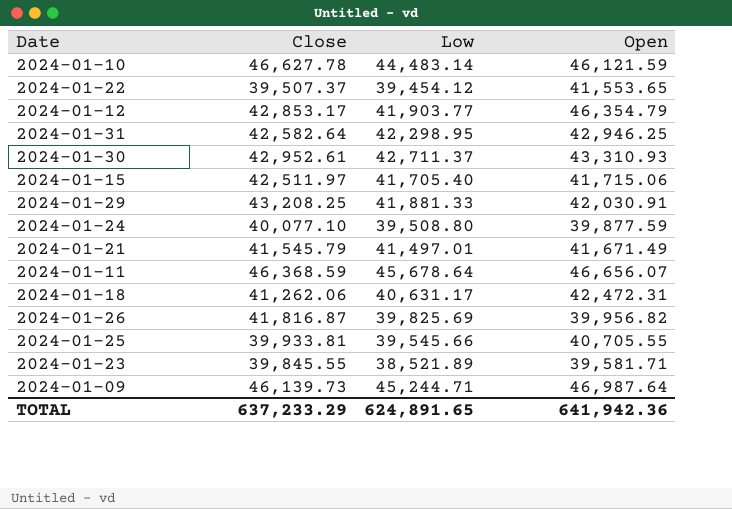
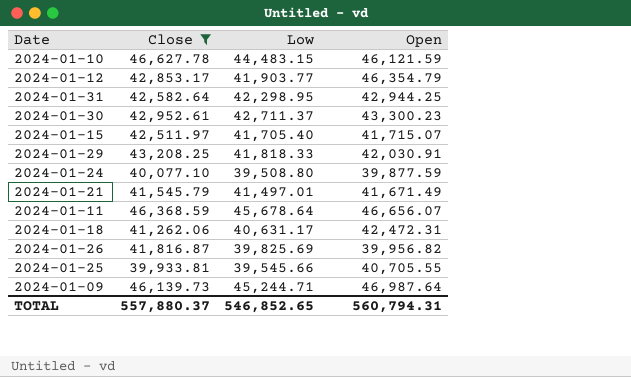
filter: none -> Close >= 39,933.81
2024-01-10 | Low: 44,483.14 -> 44,483.15
2024-01-31 | Open: 42,946.25 -> 42,944.25
2024-01-30 | Open: 43,310.93 -> 43,300.23
2024-01-15 | Open: 41,715.06 -> 41,715.07
2024-01-29 | Low: 41,881.33 -> 41,818.33
TOTAL | Close: 637,233.29 -> 557,880.37
TOTAL | Low: 624,891.65 -> 546,852.65
TOTAL | Open: 641,942.36 -> 560,794.31

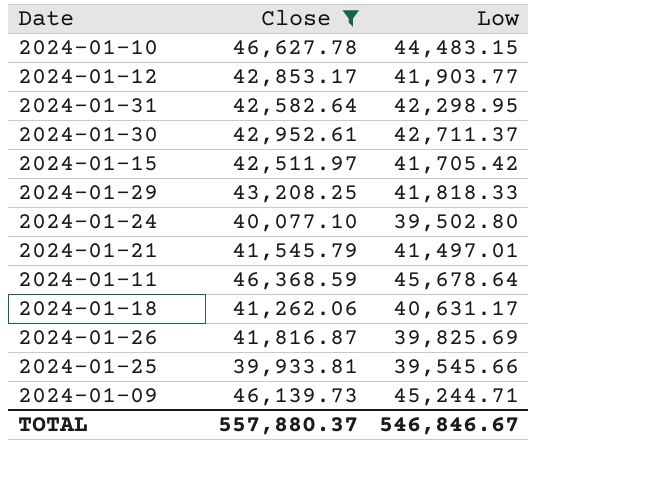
column Open | position: 4 -> none
2024-01-15 | Low: 41,705.40 -> 41,705.42
2024-01-24 | Low: 39,508.80 -> 39,502.80
TOTAL | Low: 546,852.65 -> 546,846.67

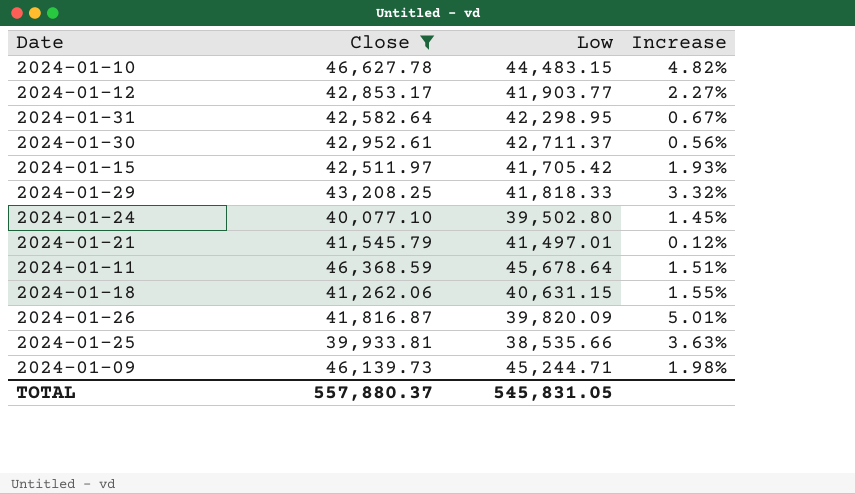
column Increase | formula: none -> ([Close] - [Low]) / [Low]
2024-01-18 | Low: 40,631.17 -> 40,631.15
2024-01-26 | Low: 39,825.69 -> 39,820.09
2024-01-25 | Low: 39,545.66 -> 38,535.66
TOTAL | Low: 546,846.67 -> 545,831.05

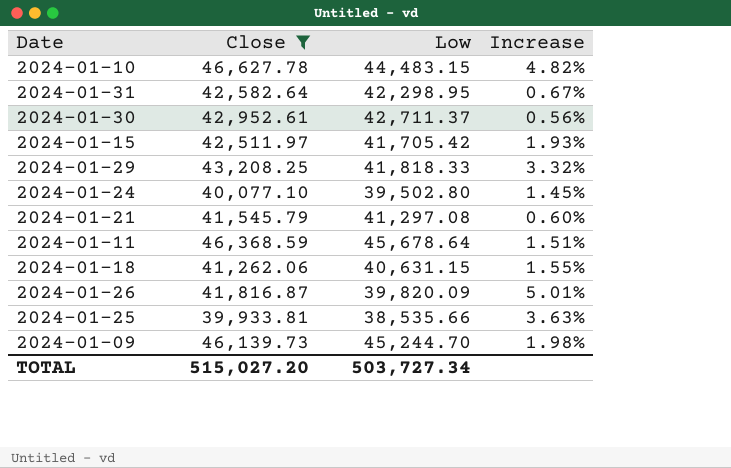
row 2024-01-12: 42,853.17 | 41,903.77 | 2.27% -> none
2024-01-21 | Low: 41,497.01 -> 41,297.08
2024-01-21 | Increase: 0.12% -> 0.60%
2024-01-09 | Low: 45,244.71 -> 45,244.70
TOTAL | Close: 557,880.37 -> 515,027.20
TOTAL | Low: 545,831.05 -> 503,727.34

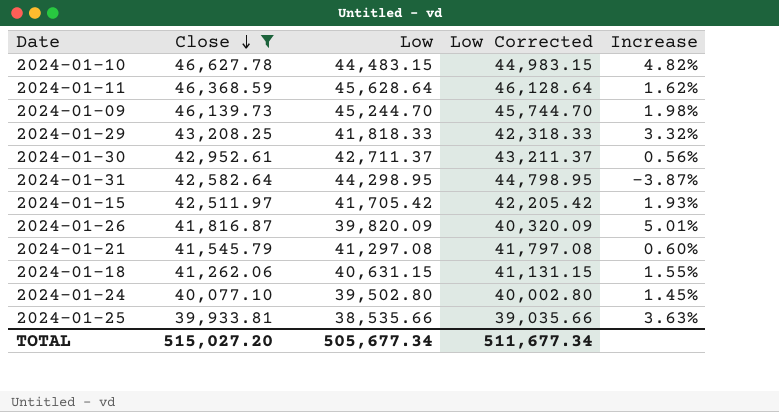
row order: none -> Close descending
column Low Corrected | formula: none -> [Low] + 500
2024-01-11 | Low: 45,678.64 -> 45,628.64
2024-01-11 | Increase: 1.51% -> 1.62%
2024-01-31 | Low: 42,298.95 -> 44,298.95
2024-01-31 | Increase: 0.67% -> -3.87%
TOTAL | Low: 503,727.34 -> 505,677.34

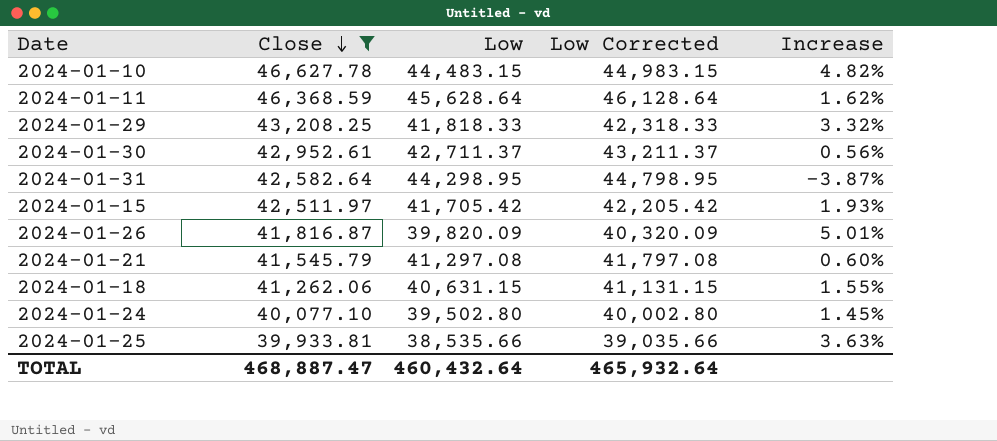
row 2024-01-09: 46,139.73 | 45,244.70 | 45,744.70 | 1.98% -> none
TOTAL | Close: 515,027.20 -> 468,887.47
TOTAL | Low: 505,677.34 -> 460,432.64
TOTAL | Low Corrected: 511,677.34 -> 465,932.64

